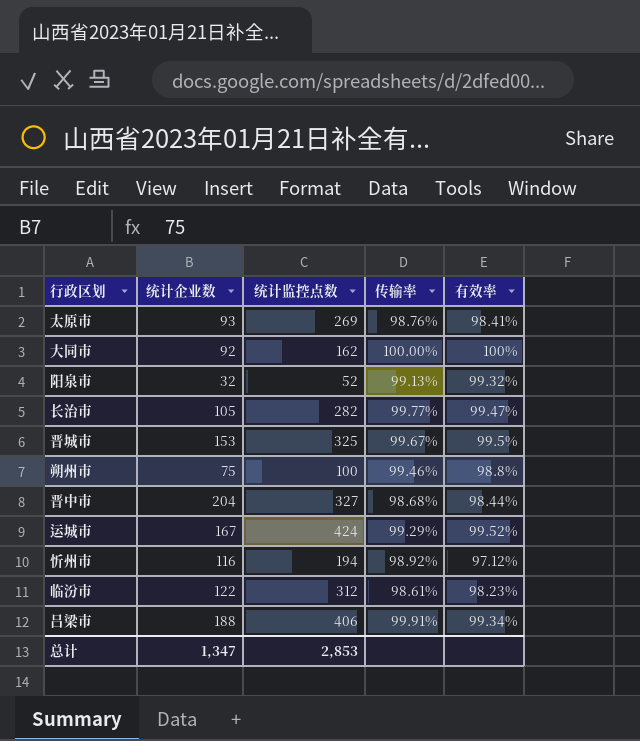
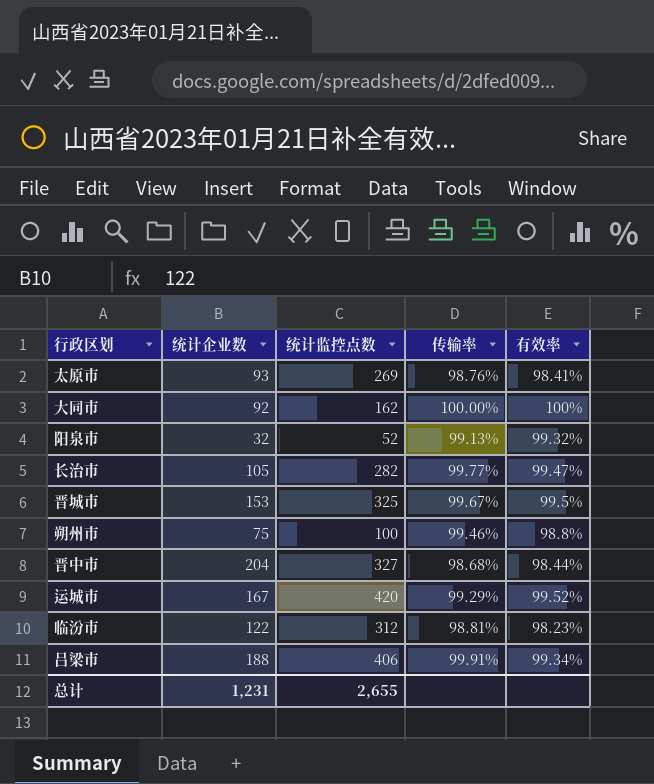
row 忻州市: 116 | 194 | 98.92% | 97.12% -> none
运城市 | 统计监控点数: 424 -> 420
临汾市 | 传输率: 98.61% -> 98.81%
总计 | 统计企业数: 1,347 -> 1,231
总计 | 统计监控点数: 2,853 -> 2,655

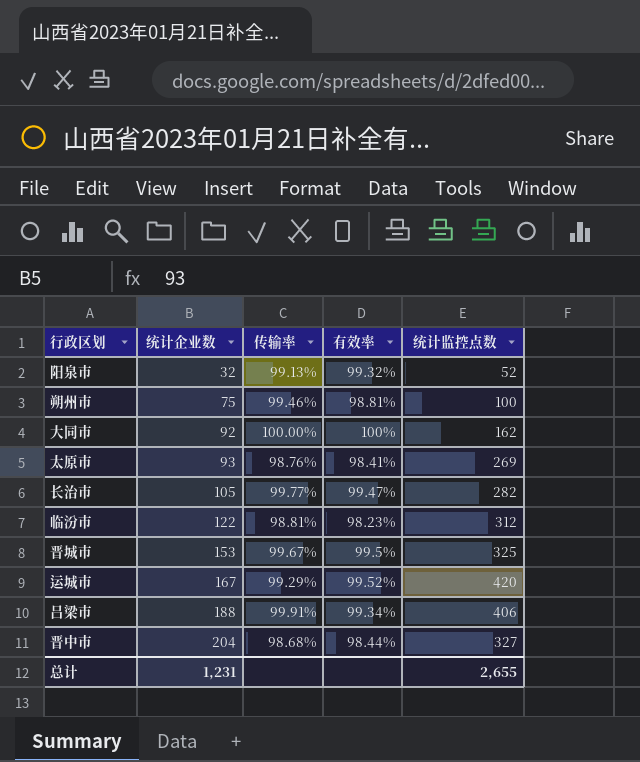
row order: none -> 统计企业数 ascending
column 统计监控点数 | position: 3 -> 5
朔州市 | 有效率: 98.8% -> 98.81%

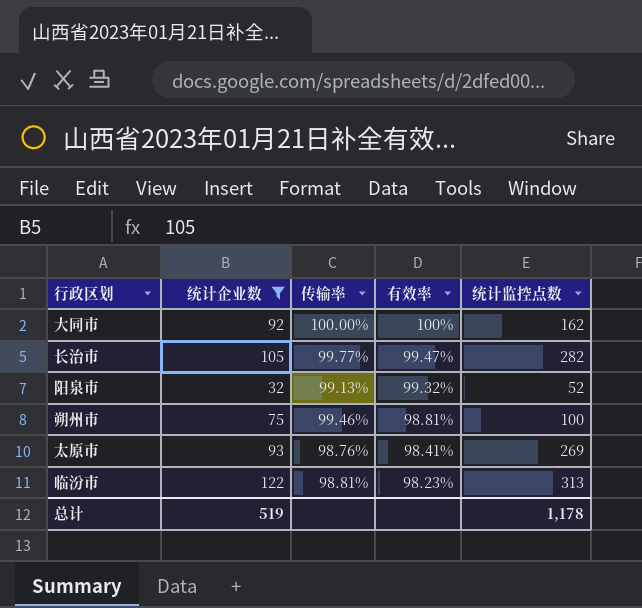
filter: none -> 统计企业数 <= 122
row order: 统计企业数 ascending -> 有效率 descending
临汾市 | 统计监控点数: 312 -> 313
总计 | 统计企业数: 1,231 -> 519
总计 | 统计监控点数: 2,655 -> 1,178

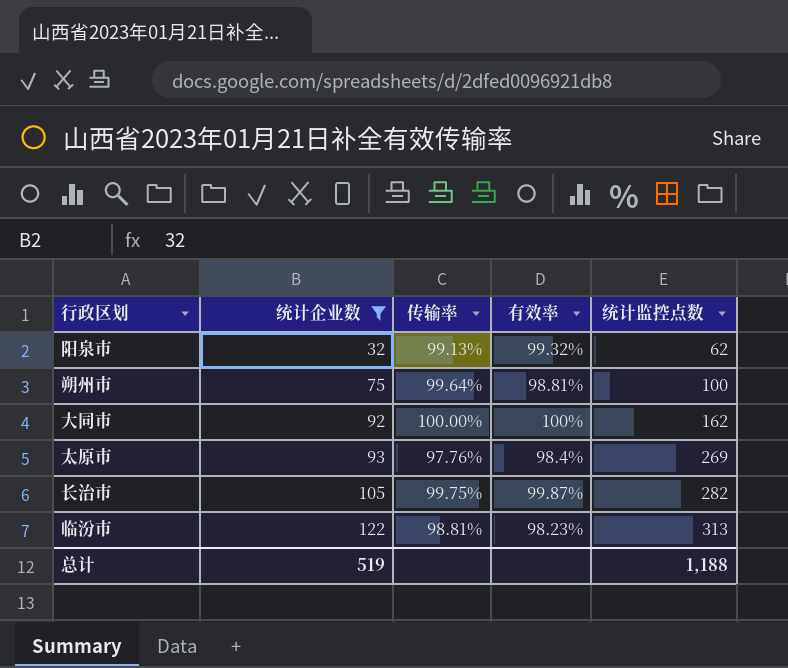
row order: 有效率 descending -> 统计企业数 ascending
阳泉市 | 统计监控点数: 52 -> 62
朔州市 | 传输率: 99.46% -> 99.64%
太原市 | 传输率: 98.76% -> 97.76%
太原市 | 有效率: 98.41% -> 98.4%
长治市 | 传输率: 99.77% -> 99.75%
长治市 | 有效率: 99.47% -> 99.87%
总计 | 统计监控点数: 1,178 -> 1,188

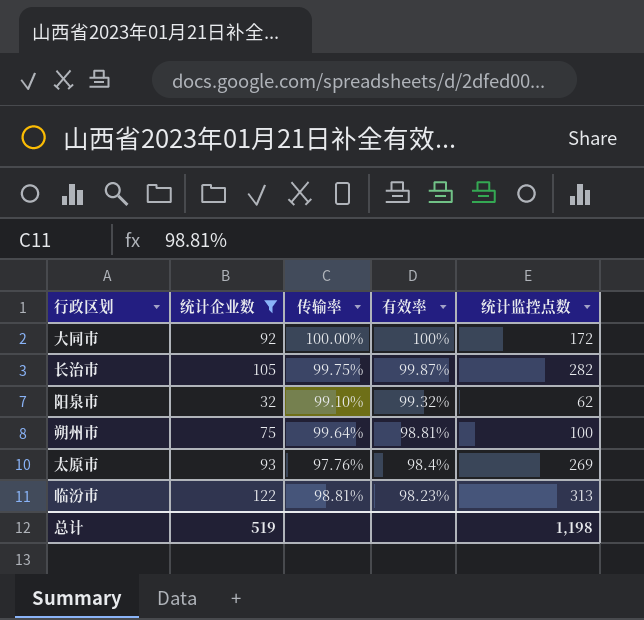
row order: 统计企业数 ascending -> 有效率 descending
大同市 | 统计监控点数: 162 -> 172
阳泉市 | 传输率: 99.13% -> 99.10%
总计 | 统计监控点数: 1,188 -> 1,198

